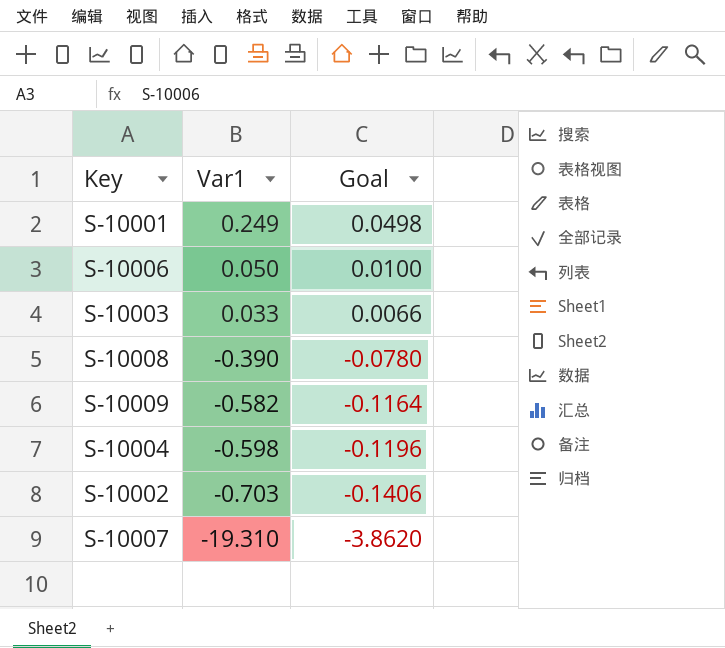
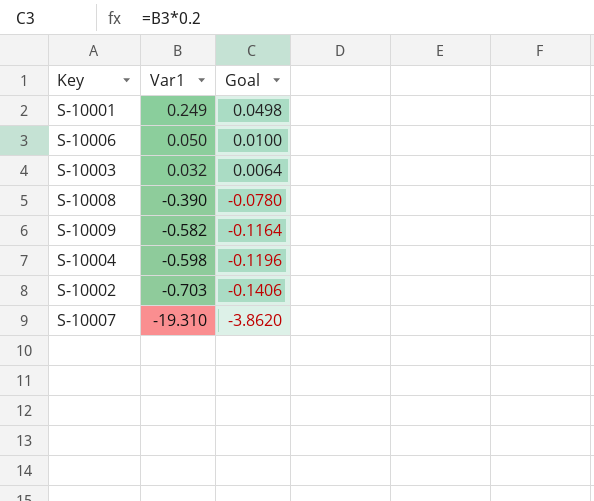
S-10003 | Var1: 0.033 -> 0.032
S-10003 | Goal: 0.0066 -> 0.0064

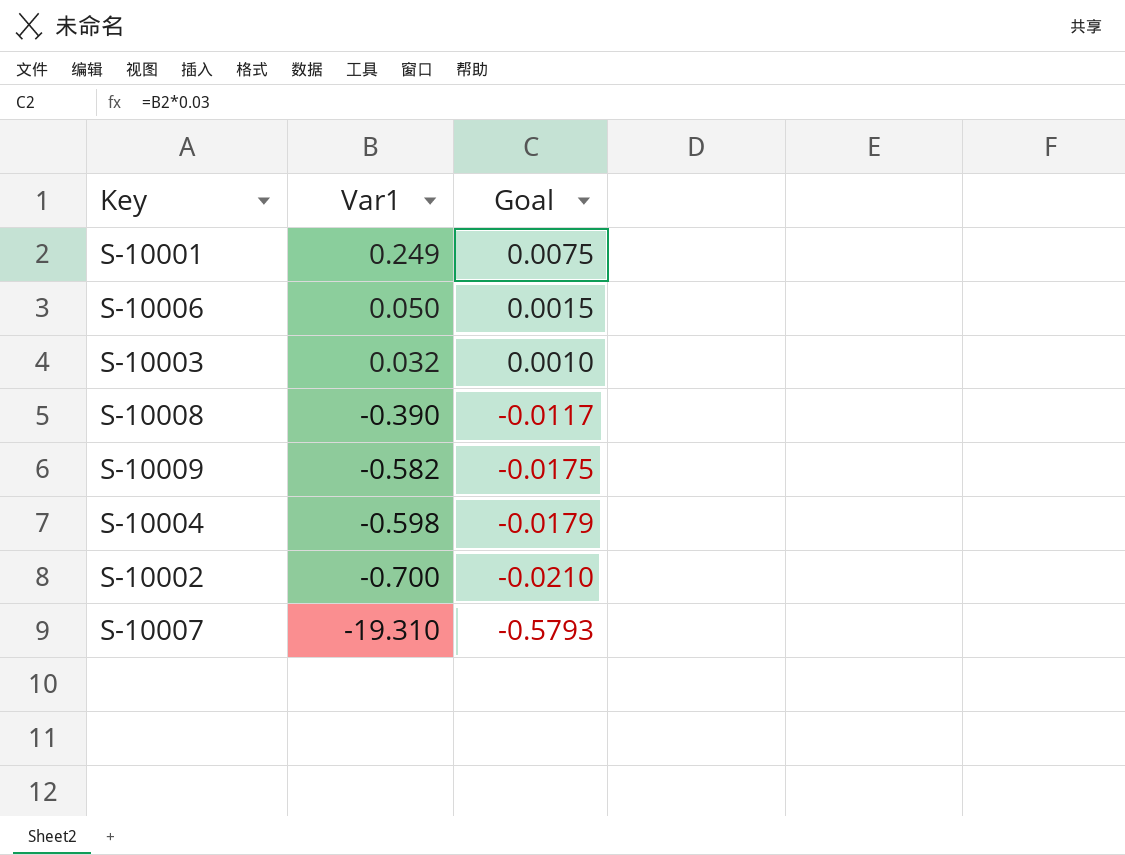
column Goal | formula: [Var1] * 0.2 -> [Var1] * 0.03
S-10002 | Var1: -0.703 -> -0.700

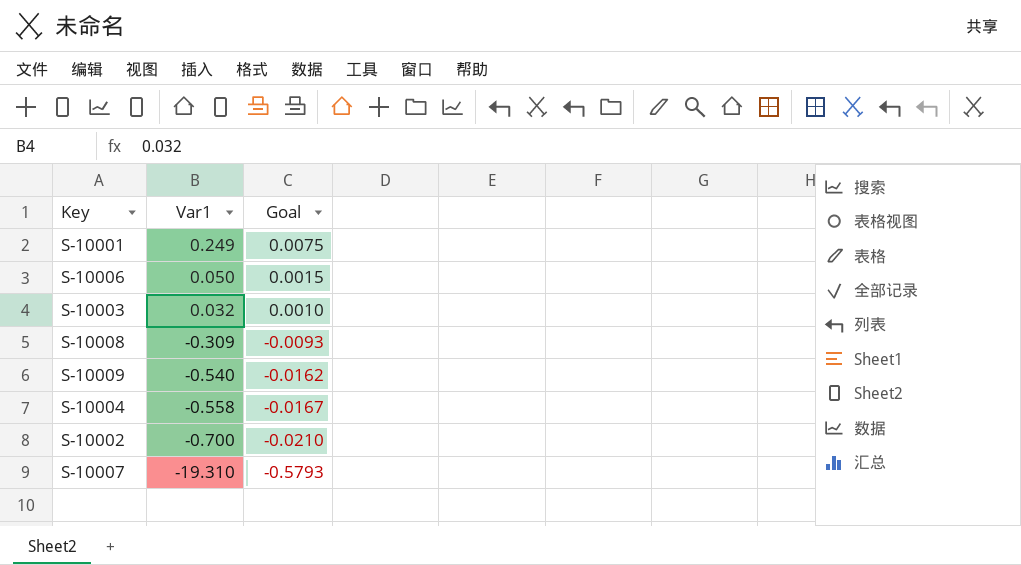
S-10008 | Var1: -0.390 -> -0.309
S-10008 | Goal: -0.0117 -> -0.0093
S-10009 | Var1: -0.582 -> -0.540
S-10009 | Goal: -0.0175 -> -0.0162
S-10004 | Var1: -0.598 -> -0.558
S-10004 | Goal: -0.0179 -> -0.0167

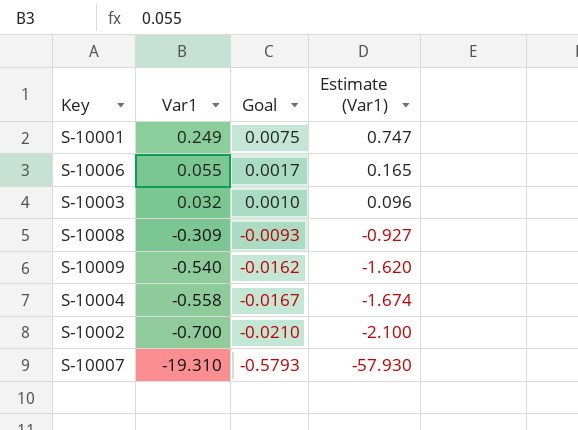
column Estimate (Var1) | formula: none -> [Var1] * 3
S-10006 | Var1: 0.050 -> 0.055
S-10006 | Goal: 0.0015 -> 0.0017

